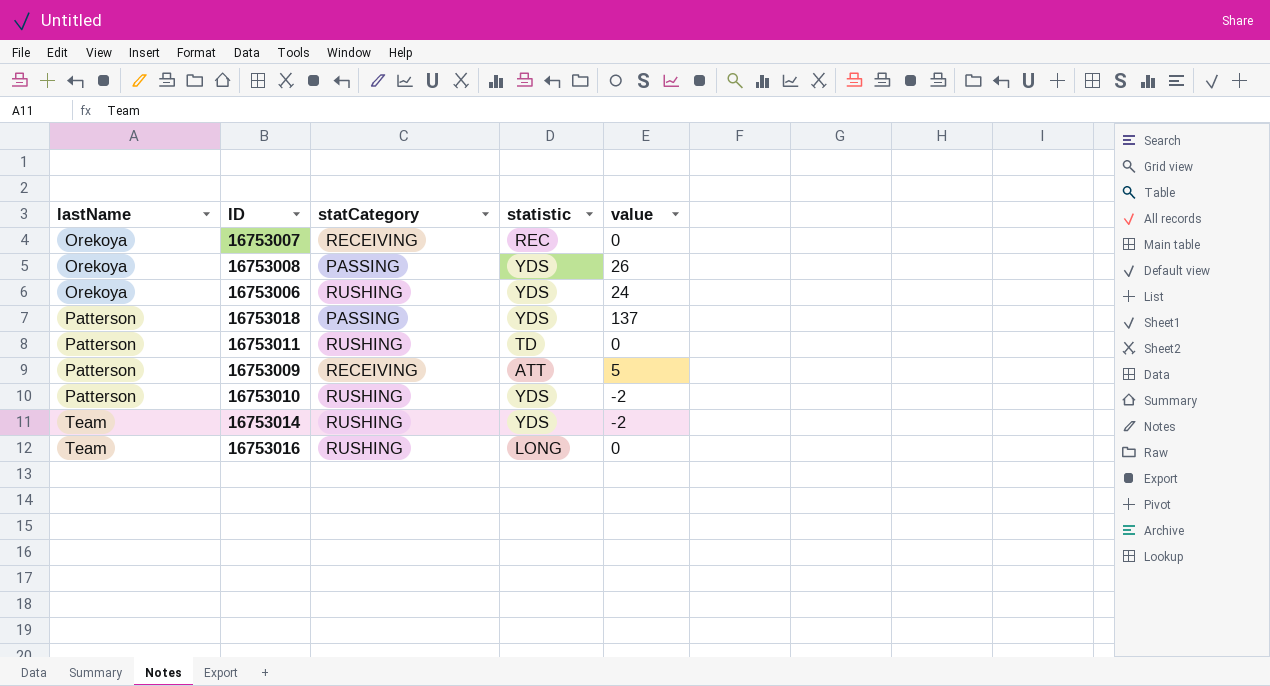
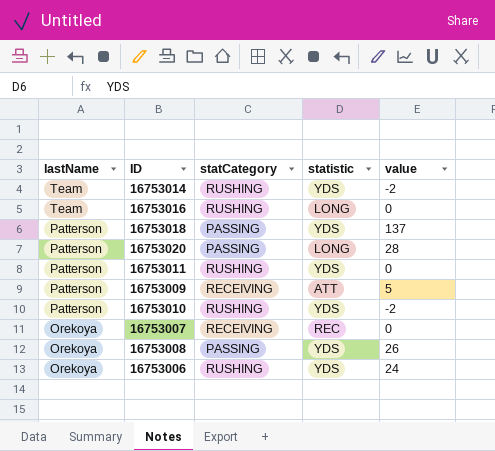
row order: lastName ascending -> lastName descending
row 16753020: none -> Patterson | PASSING | LONG | 28
16753011 | statistic: TD -> YDS

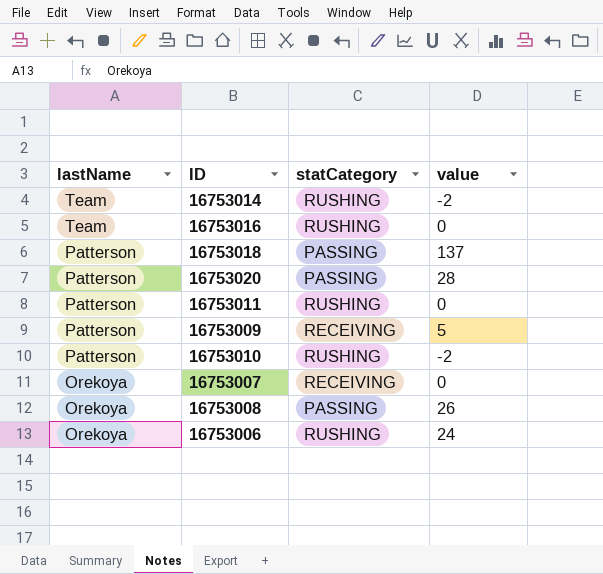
column statistic | position: 4 -> none

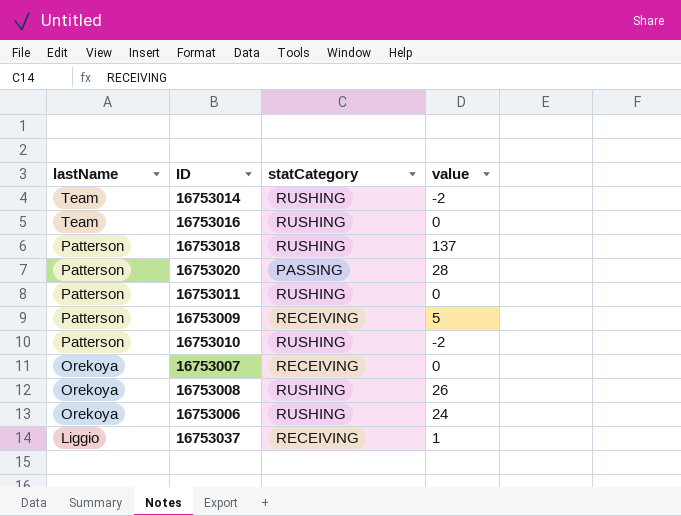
16753018 | statCategory: PASSING -> RUSHING
16753008 | statCategory: PASSING -> RUSHING
row 16753037: none -> Liggio | RECEIVING | 1

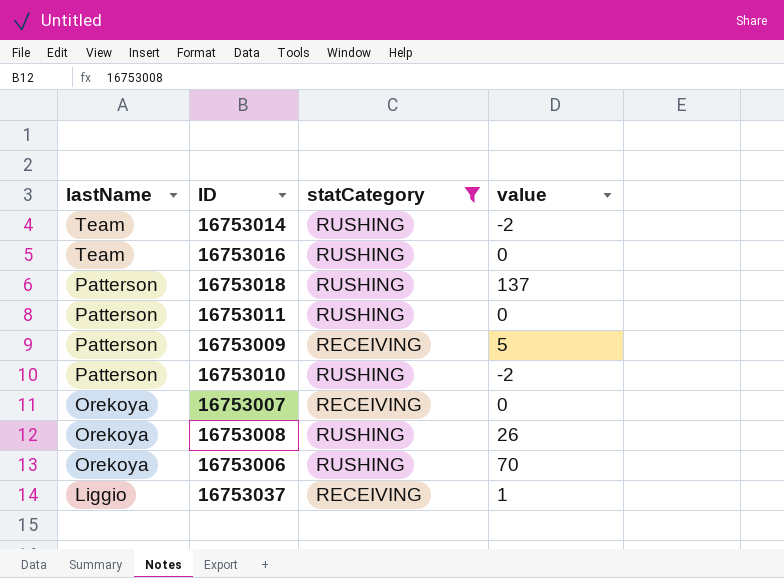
filter: none -> statCategory != PASSING
16753006 | value: 24 -> 70

